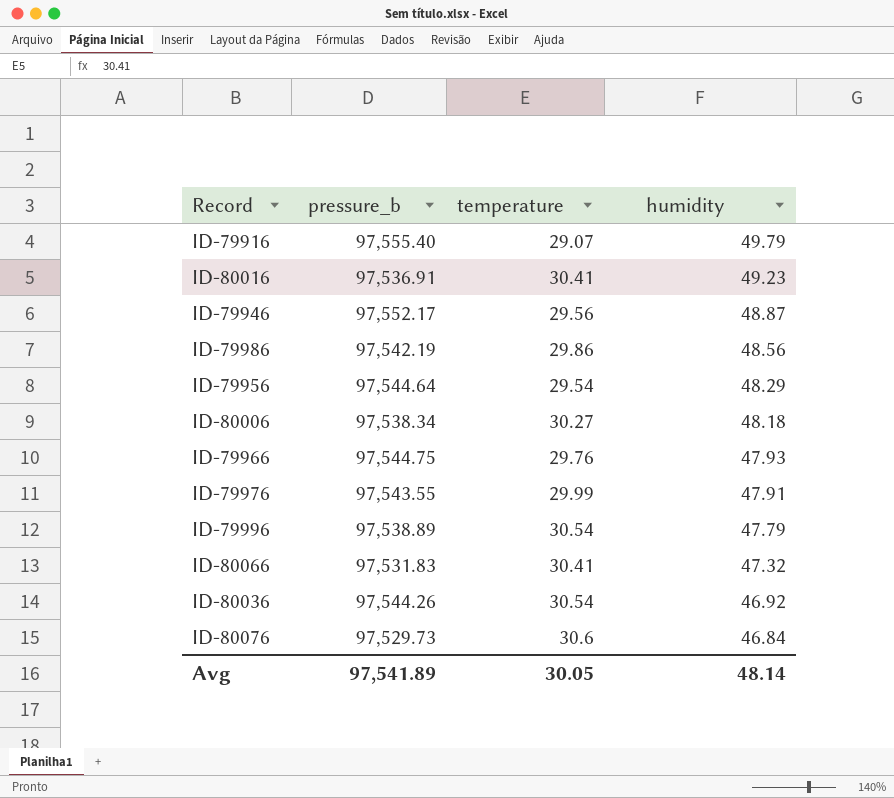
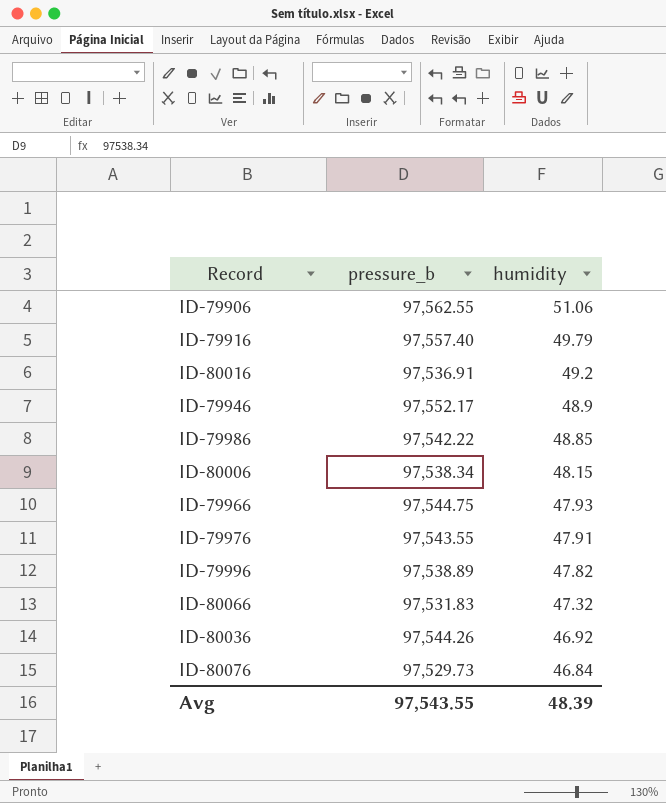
column temperature | position: 3 -> none
row ID-79956: 97,544.64 | 29.54 | 48.29 -> none
row ID-79906: none -> 97,562.55 | 51.06
ID-79916 | pressure_b: 97,555.40 -> 97,557.40
ID-80016 | humidity: 49.23 -> 49.2
ID-79946 | humidity: 48.87 -> 48.9
ID-79986 | pressure_b: 97,542.19 -> 97,542.22
ID-79986 | humidity: 48.56 -> 48.85
ID-80006 | humidity: 48.18 -> 48.15
ID-79996 | humidity: 47.79 -> 47.82
Avg | pressure_b: 97,541.89 -> 97,543.55
Avg | humidity: 48.14 -> 48.39

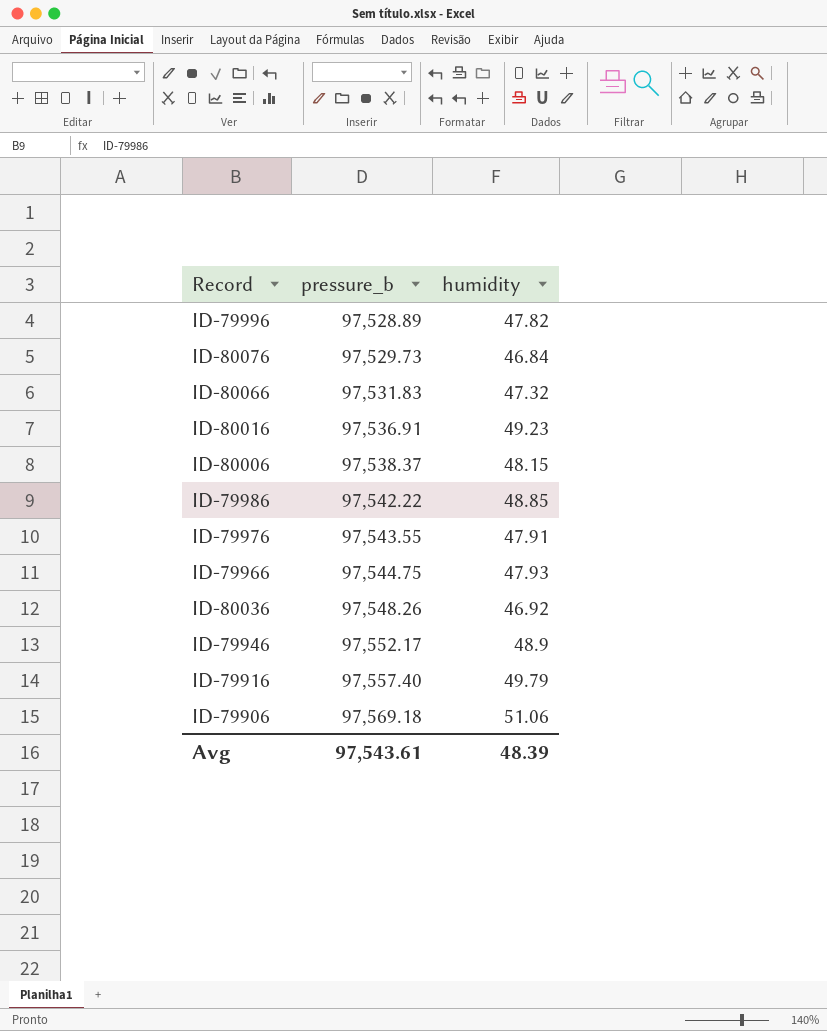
row order: humidity descending -> pressure_b ascending
ID-79996 | pressure_b: 97,538.89 -> 97,528.89
ID-80016 | humidity: 49.2 -> 49.23
ID-80006 | pressure_b: 97,538.34 -> 97,538.37
ID-80036 | pressure_b: 97,544.26 -> 97,548.26
ID-79906 | pressure_b: 97,562.55 -> 97,569.18
Avg | pressure_b: 97,543.55 -> 97,543.61

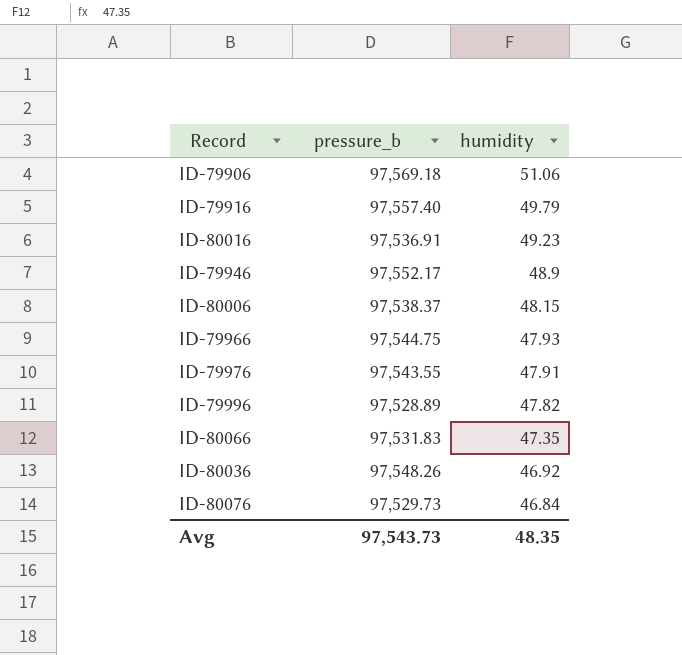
row order: pressure_b ascending -> humidity descending
row ID-79986: 97,542.22 | 48.85 -> none
ID-80066 | humidity: 47.32 -> 47.35
Avg | pressure_b: 97,543.61 -> 97,543.73
Avg | humidity: 48.39 -> 48.35

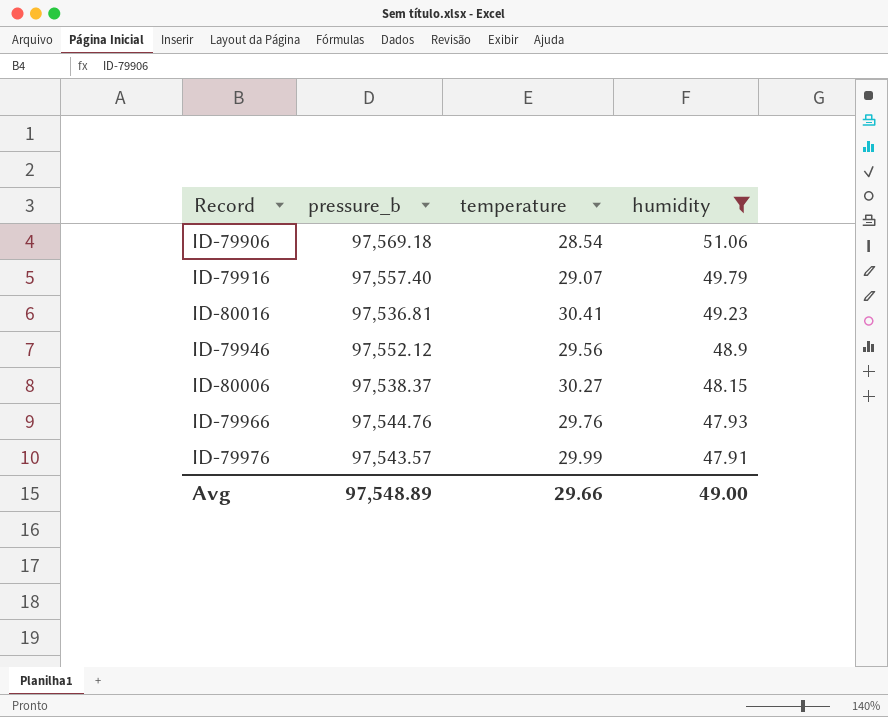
filter: none -> humidity >= 47.91
column temperature | position: none -> 3
ID-80016 | pressure_b: 97,536.91 -> 97,536.81
ID-79946 | pressure_b: 97,552.17 -> 97,552.12
ID-79966 | pressure_b: 97,544.75 -> 97,544.76
ID-79976 | pressure_b: 97,543.55 -> 97,543.57
Avg | pressure_b: 97,543.73 -> 97,548.89
Avg | humidity: 48.35 -> 49.00

